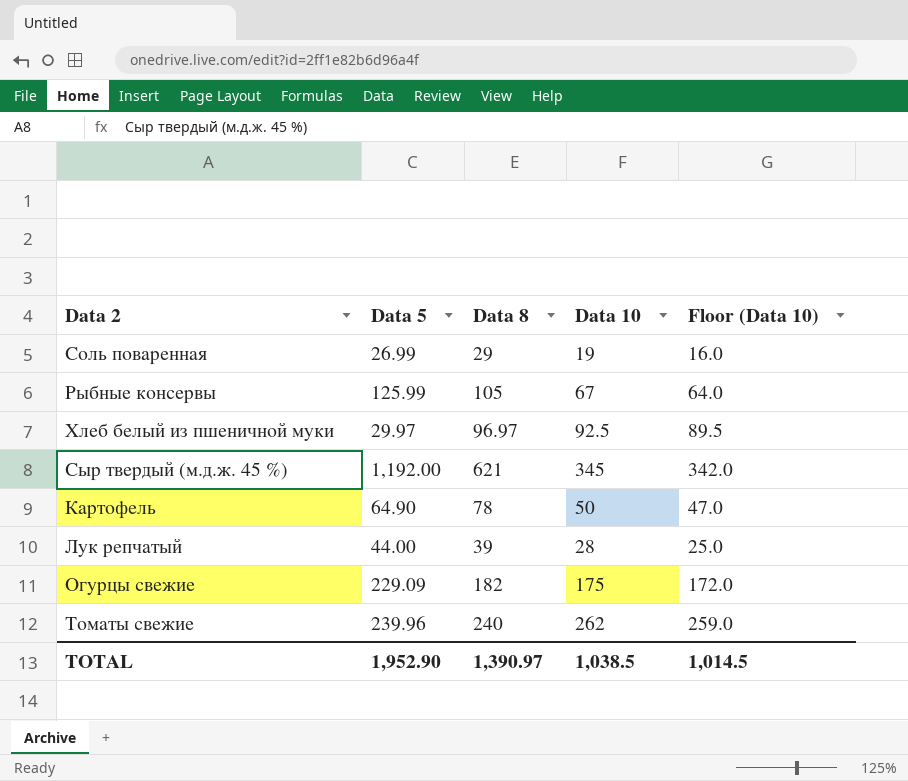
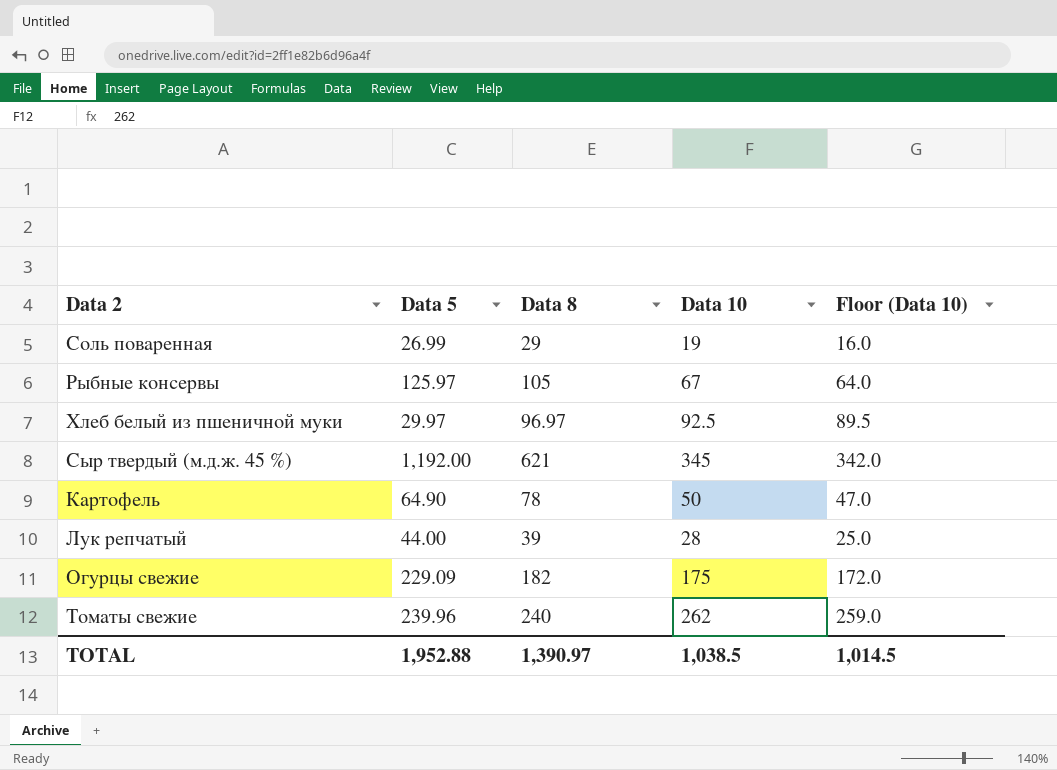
Рыбные консервы | Data 5: 125.99 -> 125.97
TOTAL | Data 5: 1,952.90 -> 1,952.88

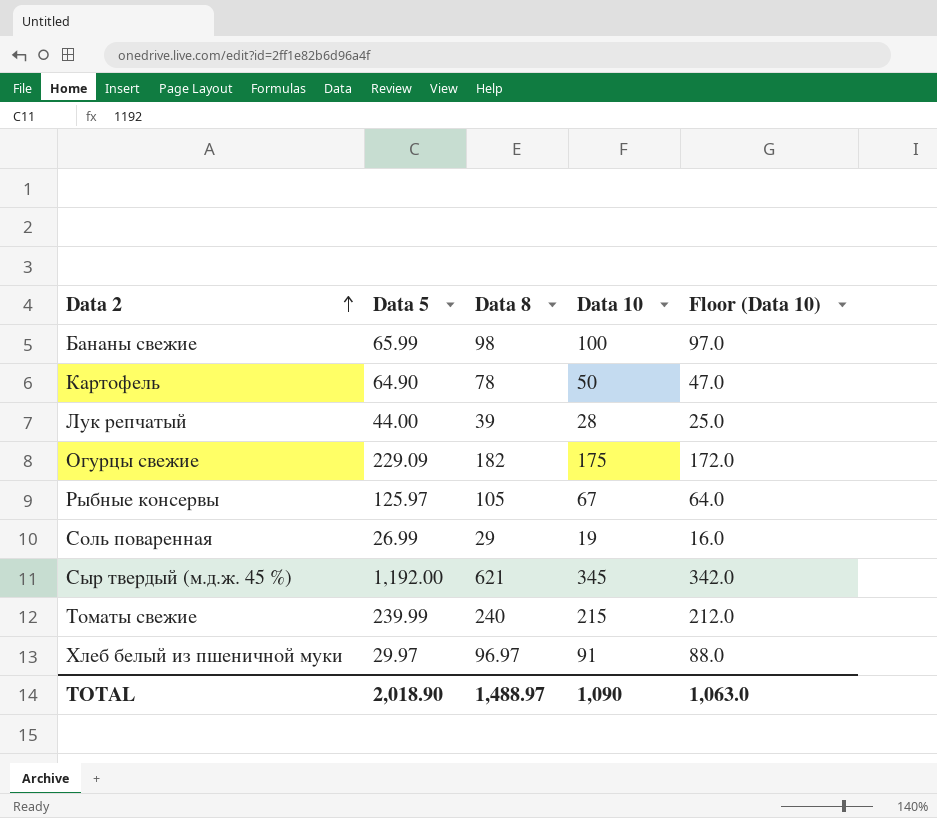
row order: none -> Data 2 ascending
row Бананы свежие: none -> 65.99 | 98 | 100 | 97.0
Томаты свежие | Data 5: 239.96 -> 239.99
Томаты свежие | Data 10: 262 -> 215
Томаты свежие | Floor (Data 10): 259.0 -> 212.0
Хлеб белый из пшеничной муки | Data 10: 92.5 -> 91
Хлеб белый из пшеничной муки | Floor (Data 10): 89.5 -> 88.0
TOTAL | Data 5: 1,952.88 -> 2,018.90
TOTAL | Data 8: 1,390.97 -> 1,488.97
TOTAL | Data 10: 1,038.5 -> 1,090
TOTAL | Floor (Data 10): 1,014.5 -> 1,063.0

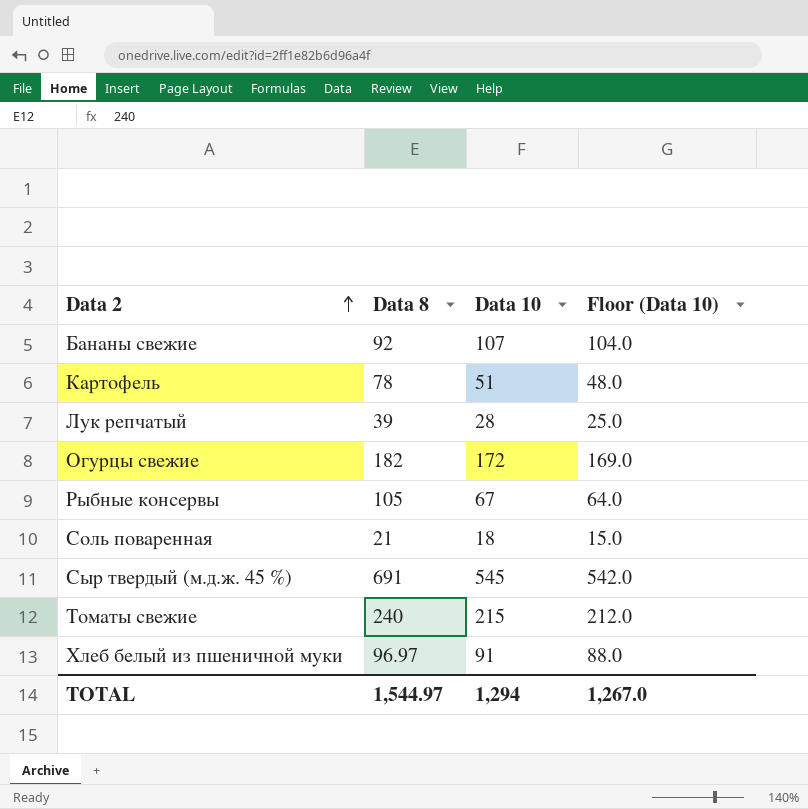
column Data 5 | position: 2 -> none
Бананы свежие | Data 8: 98 -> 92
Бананы свежие | Data 10: 100 -> 107
Бананы свежие | Floor (Data 10): 97.0 -> 104.0
Картофель | Data 10: 50 -> 51
Картофель | Floor (Data 10): 47.0 -> 48.0
Огурцы свежие | Data 10: 175 -> 172
Огурцы свежие | Floor (Data 10): 172.0 -> 169.0
Соль поваренная | Data 8: 29 -> 21
Соль поваренная | Data 10: 19 -> 18
Соль поваренная | Floor (Data 10): 16.0 -> 15.0
Сыр твердый (м.д.ж. 45 %) | Data 8: 621 -> 691
Сыр твердый (м.д.ж. 45 %) | Data 10: 345 -> 545
Сыр твердый (м.д.ж. 45 %) | Floor (Data 10): 342.0 -> 542.0
TOTAL | Data 8: 1,488.97 -> 1,544.97
TOTAL | Data 10: 1,090 -> 1,294
TOTAL | Floor (Data 10): 1,063.0 -> 1,267.0

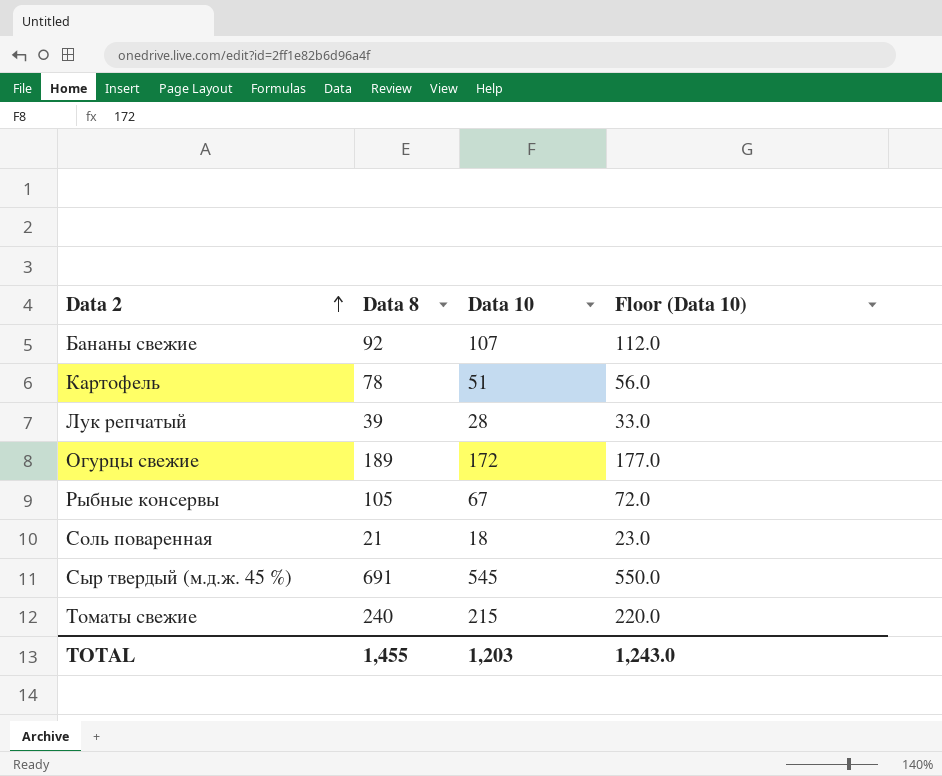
column Floor (Data 10) | formula: [Data 10] - 3 -> [Data 10] + 5
row Хлеб белый из пшеничной муки: 96.97 | 91 | 88.0 -> none
Огурцы свежие | Data 8: 182 -> 189
TOTAL | Data 8: 1,544.97 -> 1,455
TOTAL | Data 10: 1,294 -> 1,203
TOTAL | Floor (Data 10): 1,267.0 -> 1,243.0

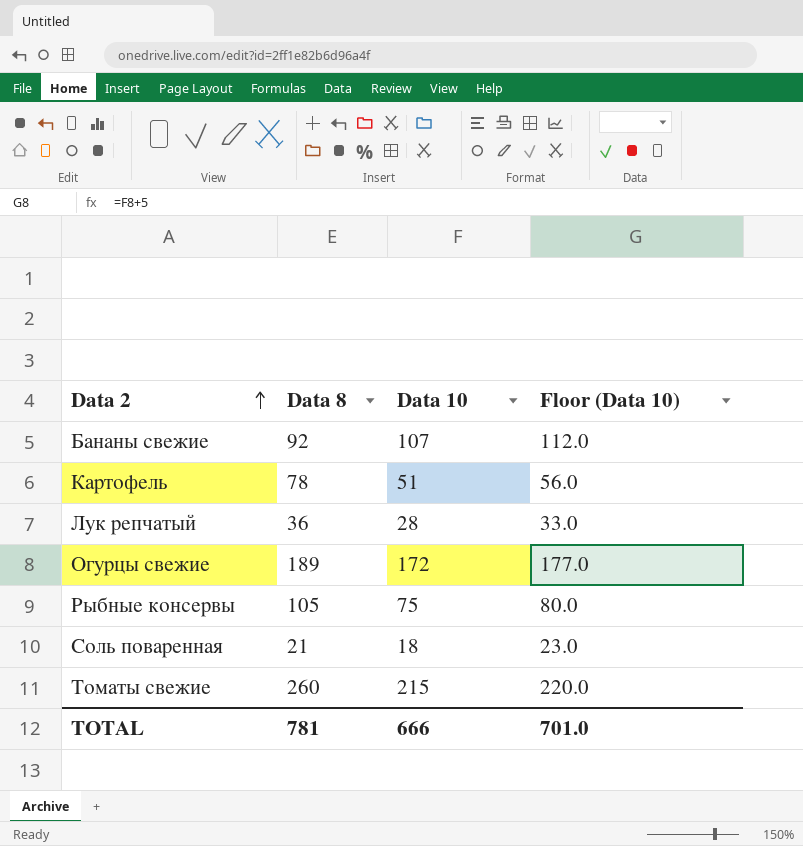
row Сыр твердый (м.д.ж. 45 %): 691 | 545 | 550.0 -> none
Лук репчатый | Data 8: 39 -> 36
Рыбные консервы | Data 10: 67 -> 75
Рыбные консервы | Floor (Data 10): 72.0 -> 80.0
Томаты свежие | Data 8: 240 -> 260
TOTAL | Data 8: 1,455 -> 781
TOTAL | Data 10: 1,203 -> 666
TOTAL | Floor (Data 10): 1,243.0 -> 701.0

